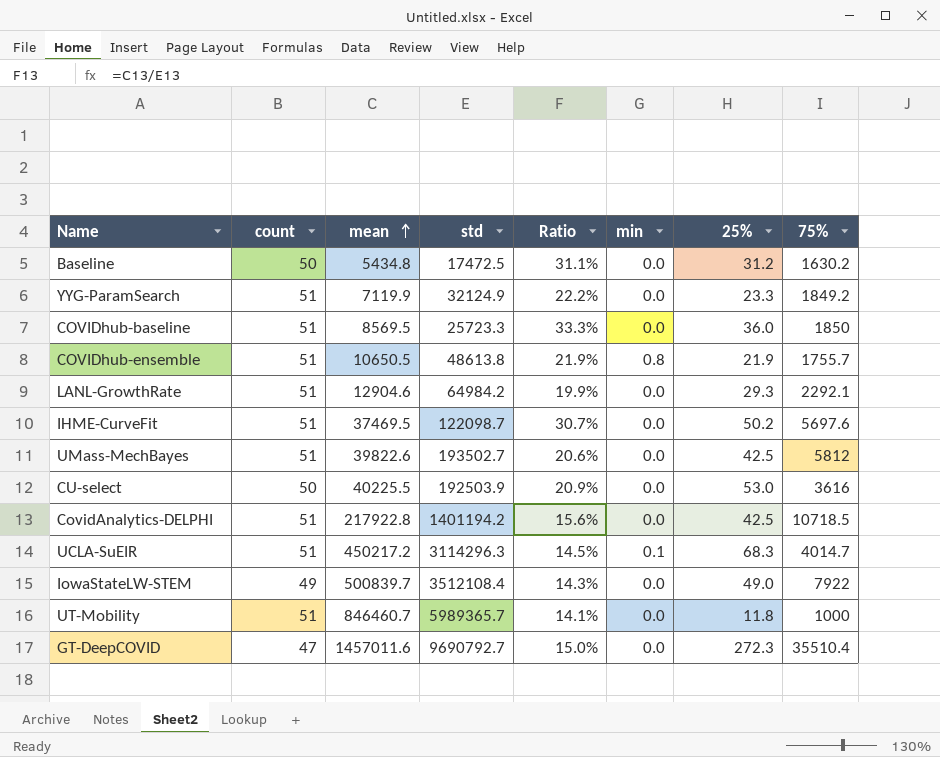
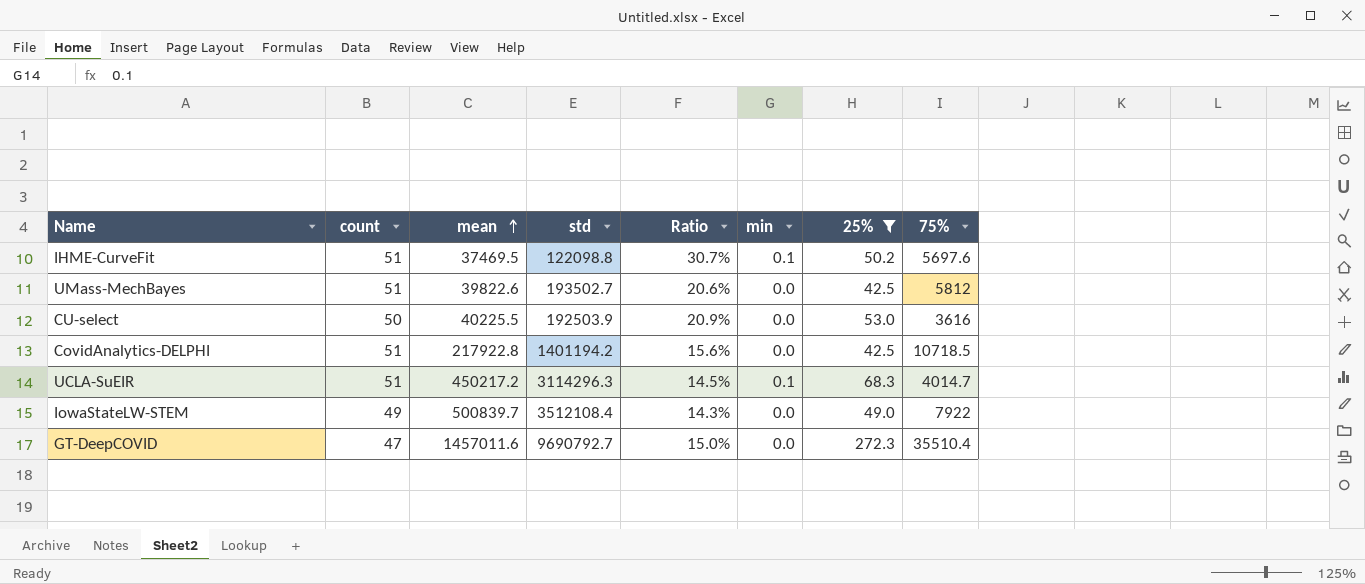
filter: none -> 25% >= 42.5
IHME-CurveFit | std: 122098.7 -> 122098.8
IHME-CurveFit | min: 0.0 -> 0.1

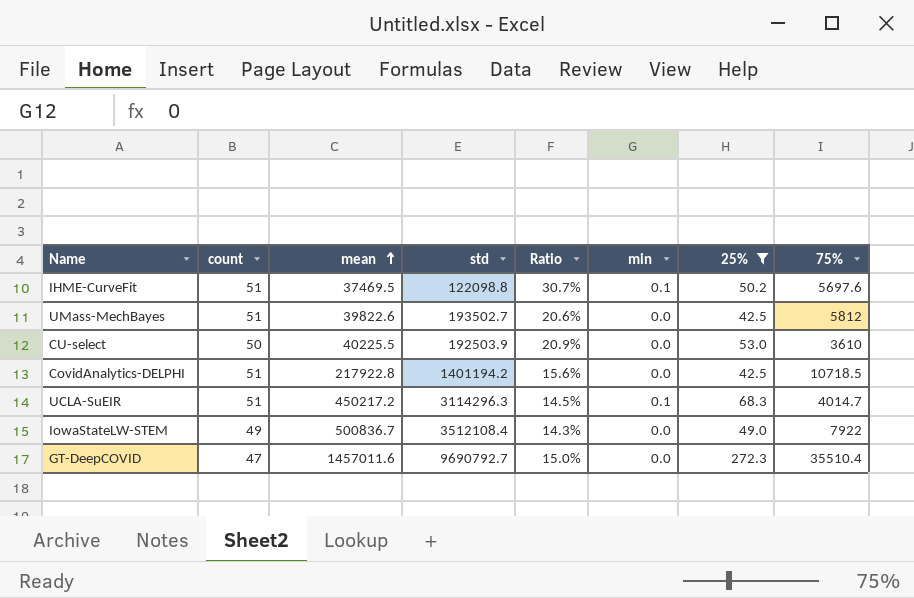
CU-select | 75%: 3616 -> 3610
IowaStateLW-STEM | mean: 500839.7 -> 500836.7

